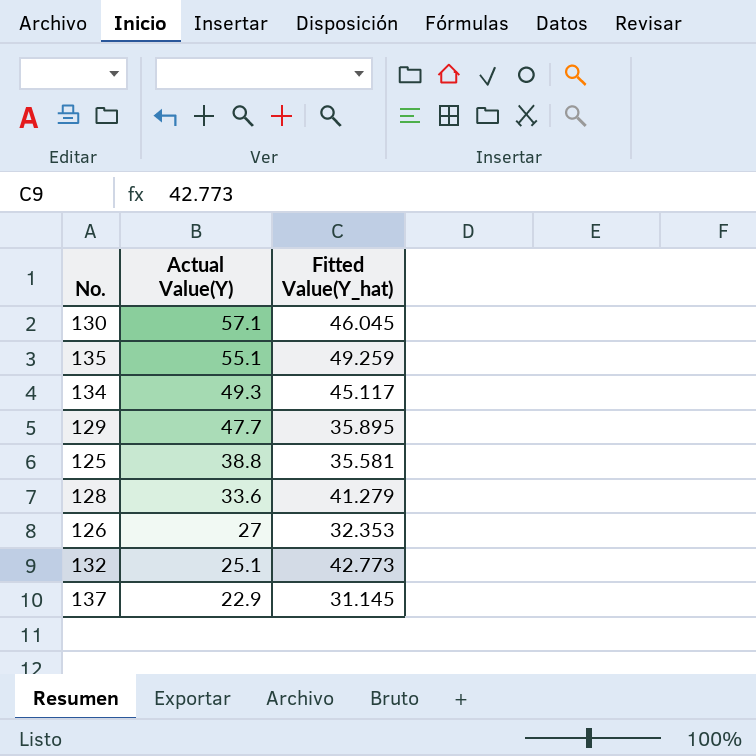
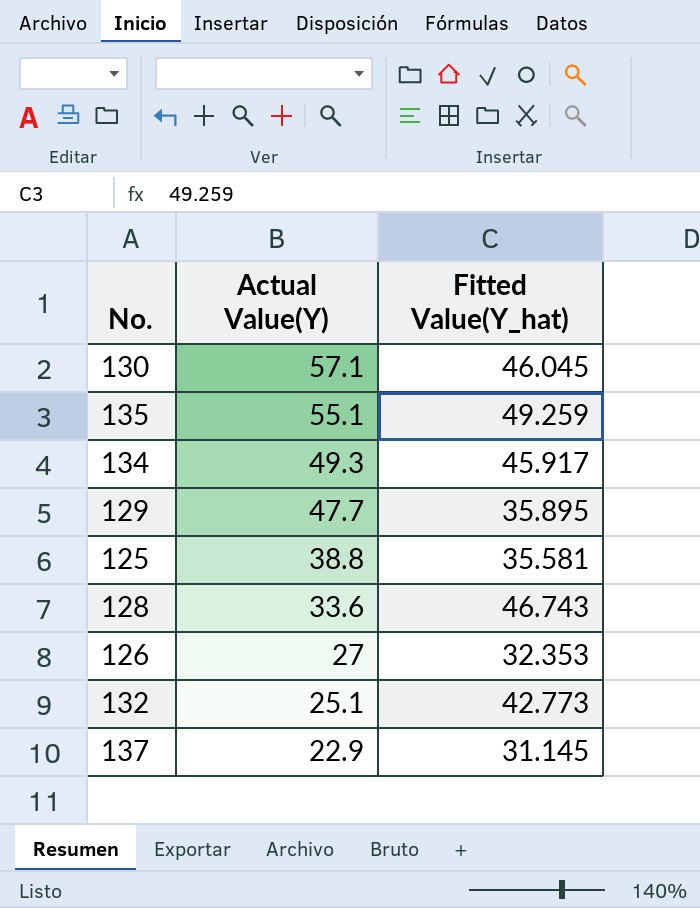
134 | Fitted Value(Y_hat): 45.117 -> 45.917
128 | Fitted Value(Y_hat): 41.279 -> 46.743

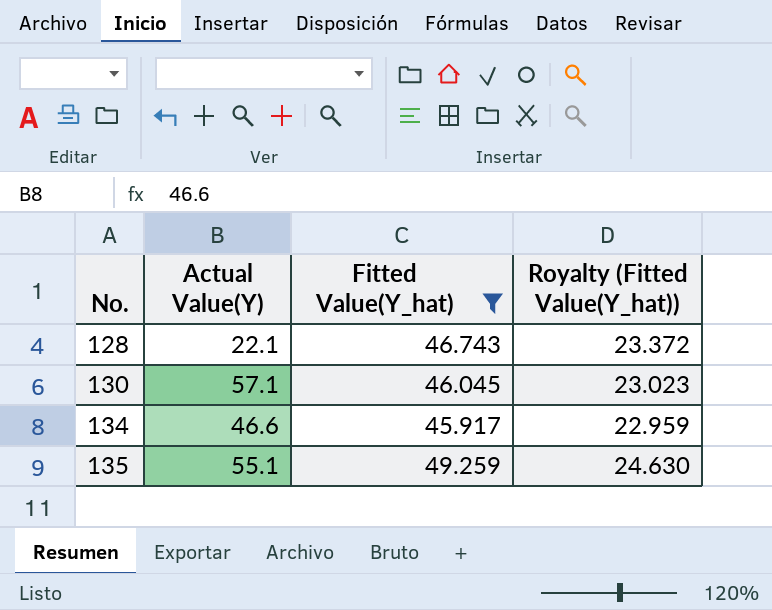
filter: none -> Fitted Value(Y_hat) >= 45.917
row order: Actual Value(Y) descending -> No. ascending
column Royalty (Fitted Value(Y_hat)) | formula: none -> [Fitted Value(Y_hat)] * 0.5
128 | Actual Value(Y): 33.6 -> 22.1
134 | Actual Value(Y): 49.3 -> 46.6

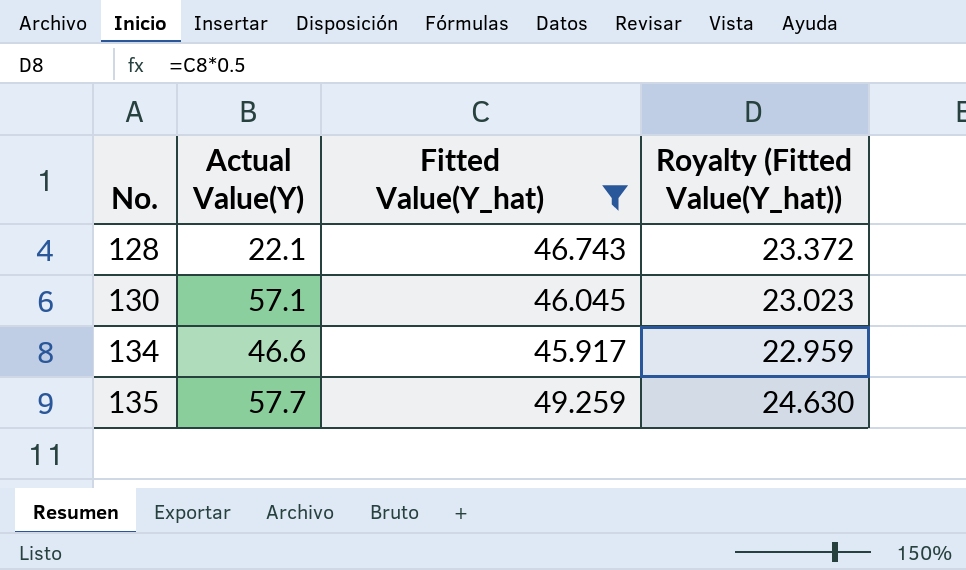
135 | Actual Value(Y): 55.1 -> 57.7

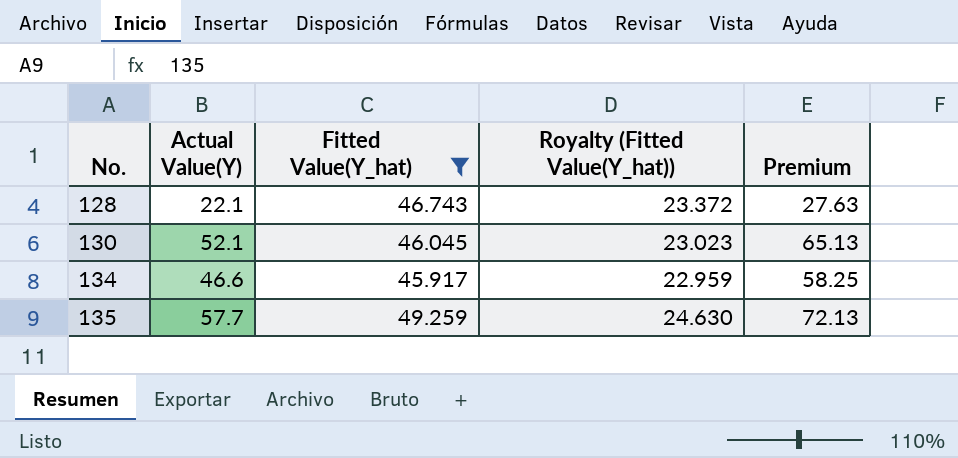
column Premium | formula: none -> [Actual Value(Y)] * 1.25
130 | Actual Value(Y): 57.1 -> 52.1

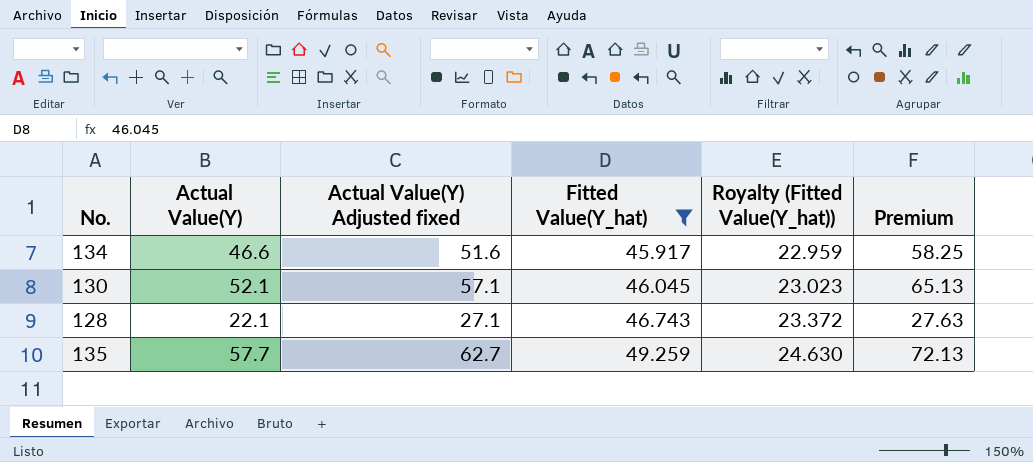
row order: No. ascending -> Fitted Value(Y_hat) ascending
column Actual Value(Y) Adjusted fixed | formula: none -> [Actual Value(Y)] + 5

